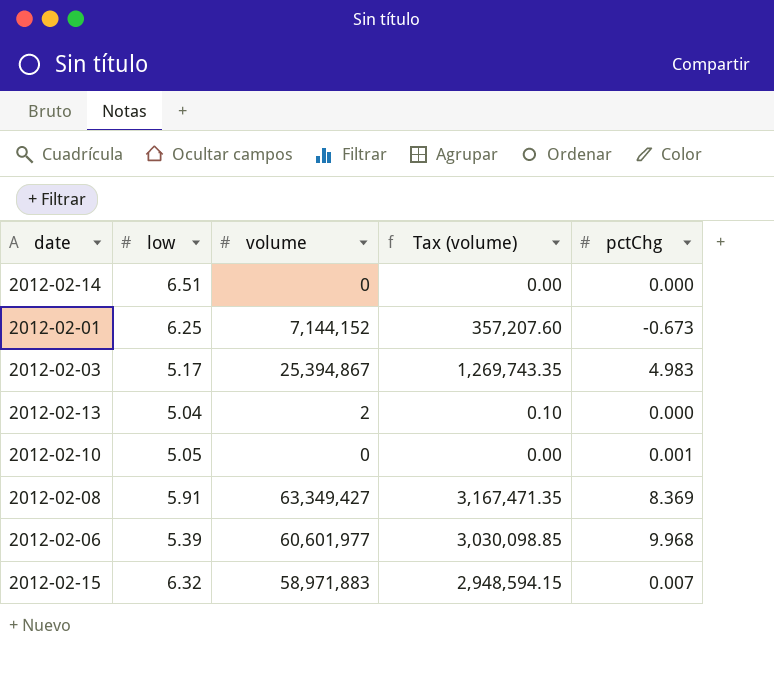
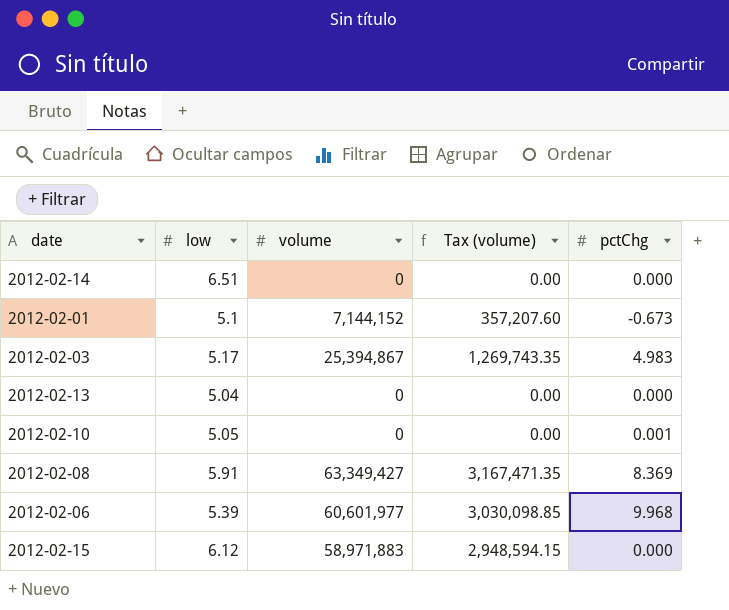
2012-02-01 | low: 6.25 -> 5.1
2012-02-13 | volume: 2 -> 0
2012-02-13 | Tax (volume): 0.10 -> 0.00
2012-02-15 | low: 6.32 -> 6.12
2012-02-15 | pctChg: 0.007 -> 0.000

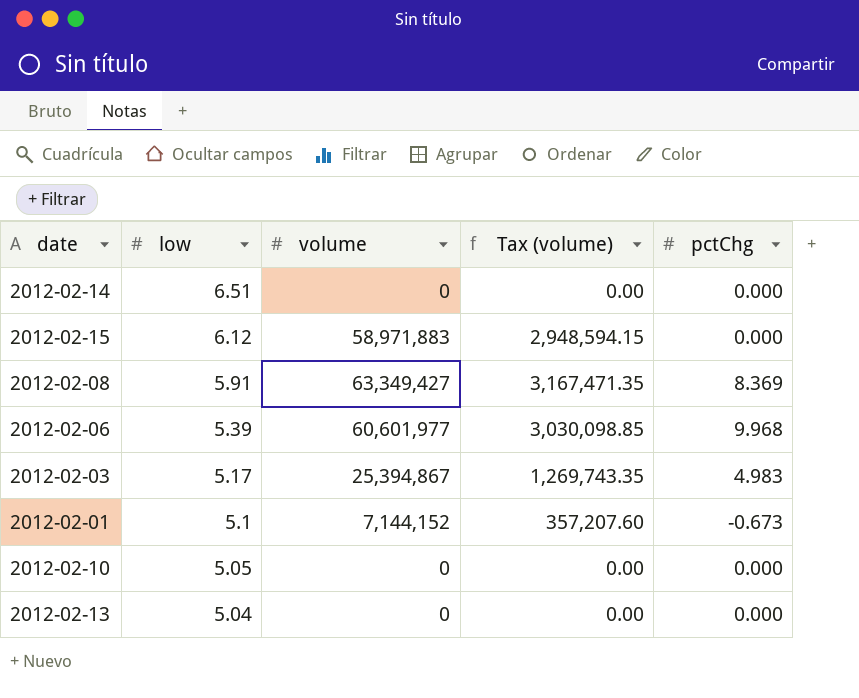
row order: none -> low descending
2012-02-10 | pctChg: 0.001 -> 0.000

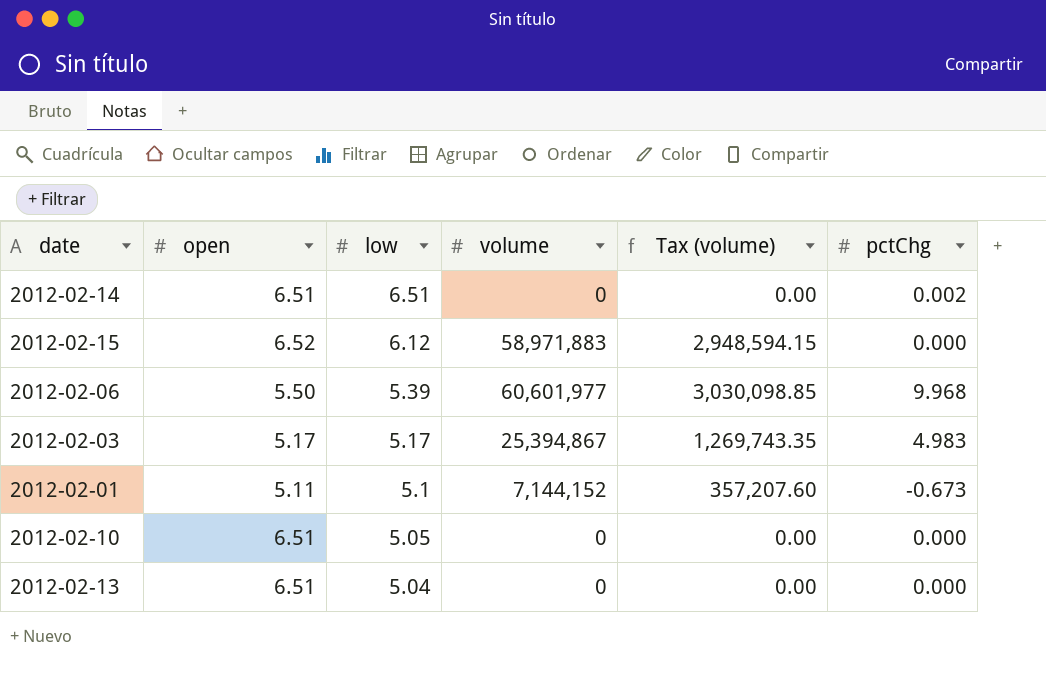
column open | position: none -> 2
row 2012-02-08: 5.91 | 63,349,427 | 3,167,471.35 | 8.369 -> none
2012-02-14 | pctChg: 0.000 -> 0.002

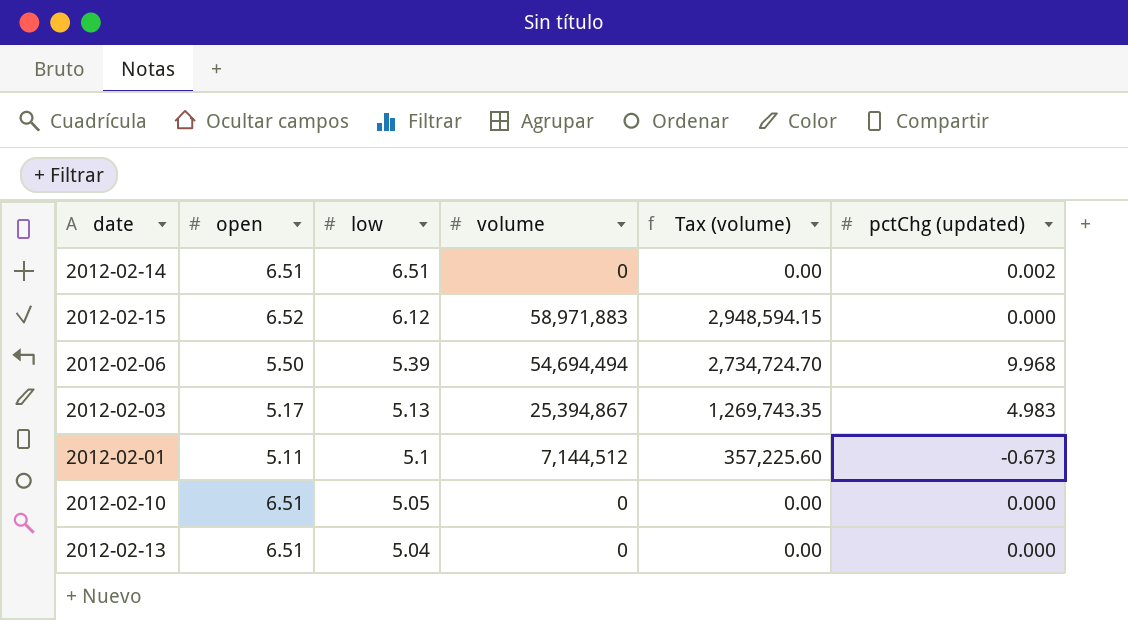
column name: pctChg -> pctChg (updated)
2012-02-06 | volume: 60,601,977 -> 54,694,494
2012-02-06 | Tax (volume): 3,030,098.85 -> 2,734,724.70
2012-02-03 | low: 5.17 -> 5.13
2012-02-01 | volume: 7,144,152 -> 7,144,512
2012-02-01 | Tax (volume): 357,207.60 -> 357,225.60

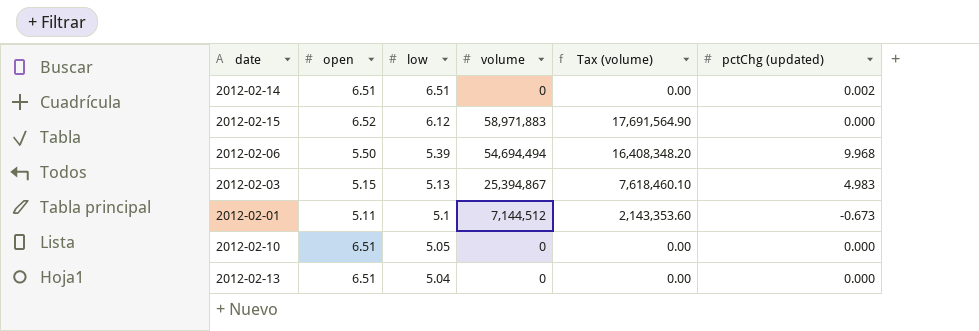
column Tax (volume) | formula: [volume] * 0.05 -> [volume] * 0.3
2012-02-03 | open: 5.17 -> 5.15

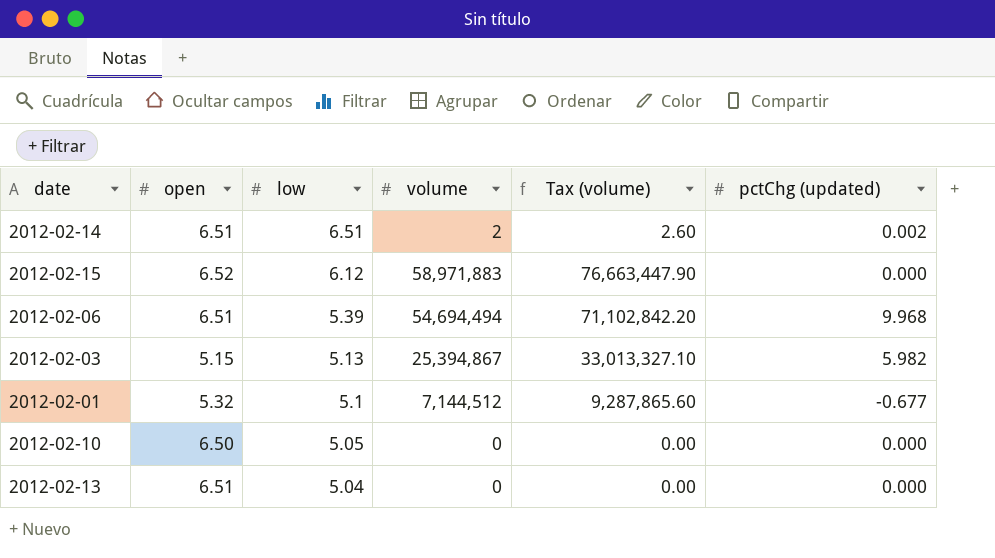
column Tax (volume) | formula: [volume] * 0.3 -> [volume] * 1.3
2012-02-14 | volume: 0 -> 2
2012-02-06 | open: 5.50 -> 6.51
2012-02-03 | pctChg (updated): 4.983 -> 5.982
2012-02-01 | open: 5.11 -> 5.32
2012-02-01 | pctChg (updated): -0.673 -> -0.677
2012-02-10 | open: 6.51 -> 6.50

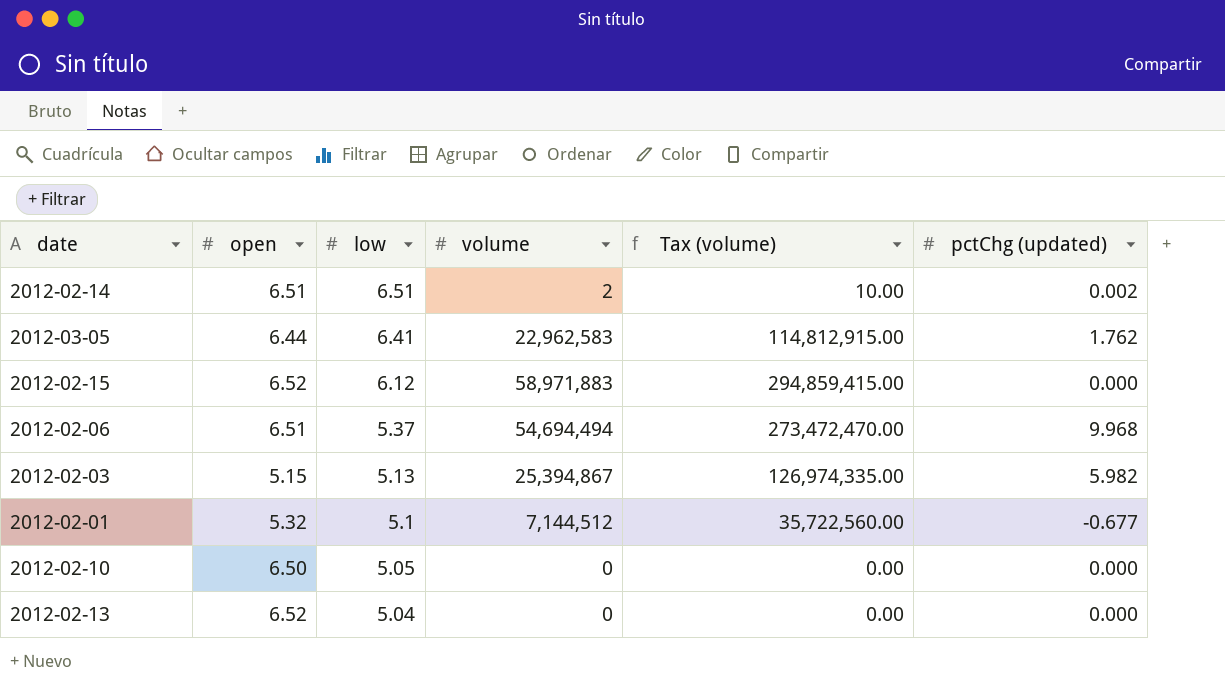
column Tax (volume) | formula: [volume] * 1.3 -> [volume] * 5
row 2012-03-05: none -> 6.44 | 6.41 | 22,962,583 | 114,812,915.00 | 1.762
2012-02-06 | low: 5.39 -> 5.37
2012-02-13 | open: 6.51 -> 6.52

